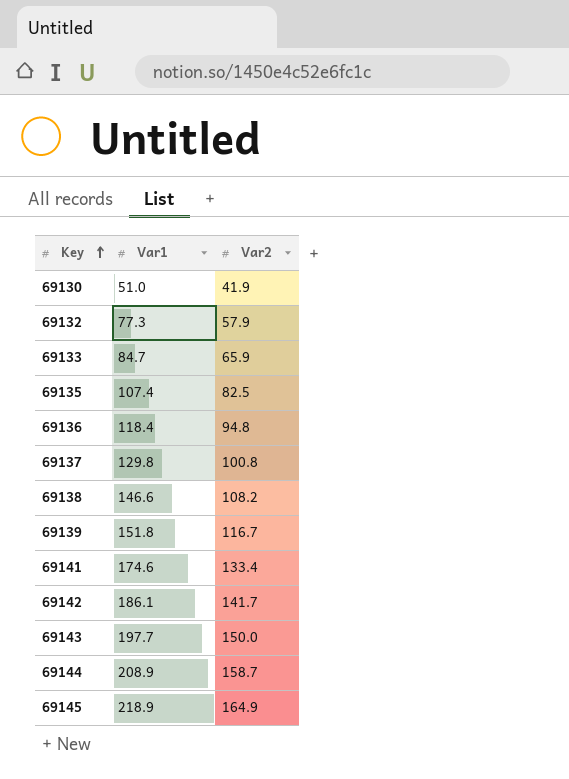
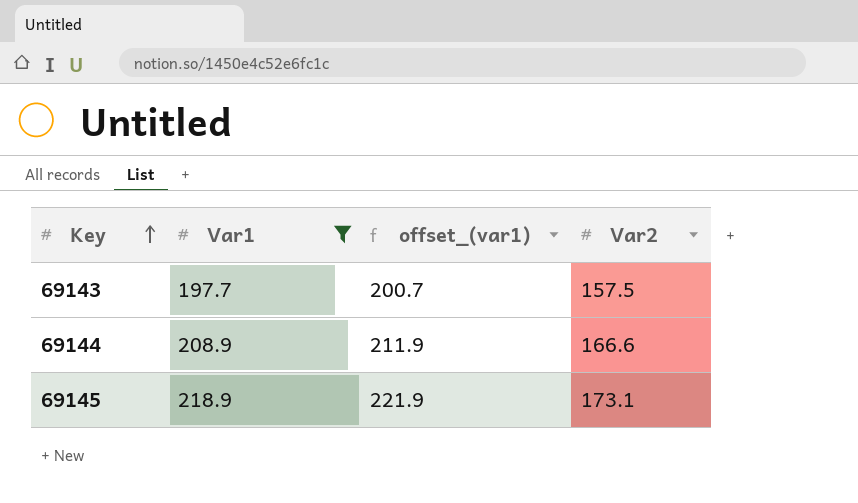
filter: none -> Var1 >= 197.7
column offset_(var1) | formula: none -> [Var1] + 3
69143 | Var2: 150.0 -> 157.5
69144 | Var2: 158.7 -> 166.6
69145 | Var2: 164.9 -> 173.1

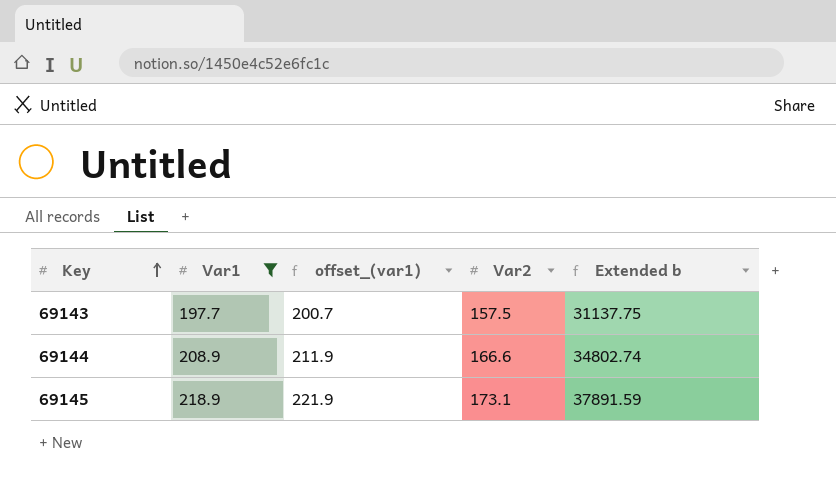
column Extended b | formula: none -> [Var1] * [Var2]

